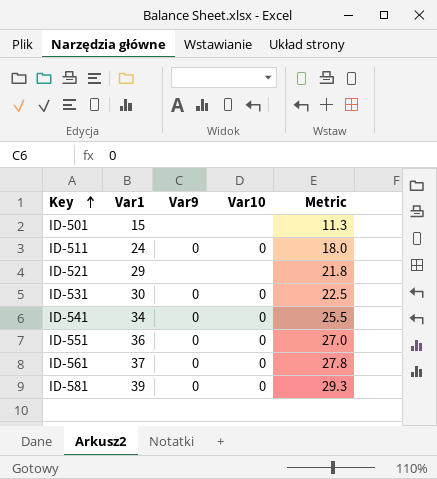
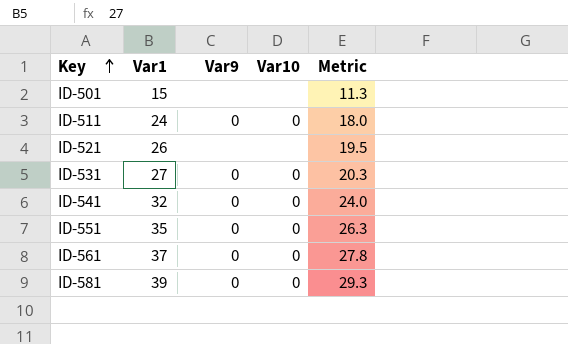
ID-521 | Var1: 29 -> 26
ID-521 | Metric: 21.8 -> 19.5
ID-531 | Var1: 30 -> 27
ID-531 | Metric: 22.5 -> 20.3
ID-541 | Var1: 34 -> 32
ID-541 | Metric: 25.5 -> 24.0
ID-551 | Var1: 36 -> 35
ID-551 | Metric: 27.0 -> 26.3

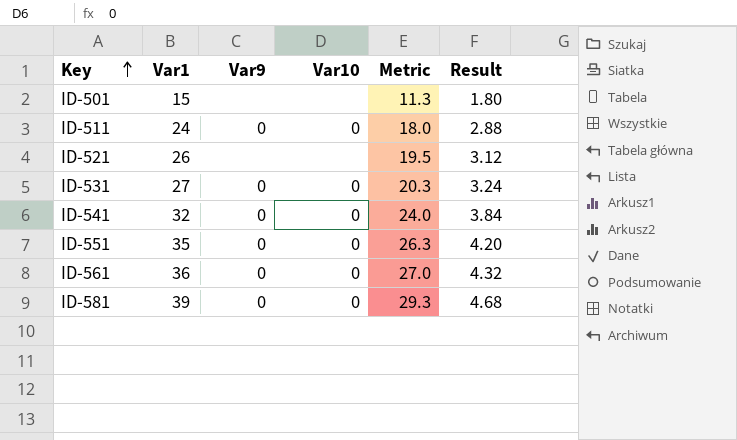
column Result | formula: none -> [Var1] * 0.12
ID-561 | Var1: 37 -> 36
ID-561 | Metric: 27.8 -> 27.0

